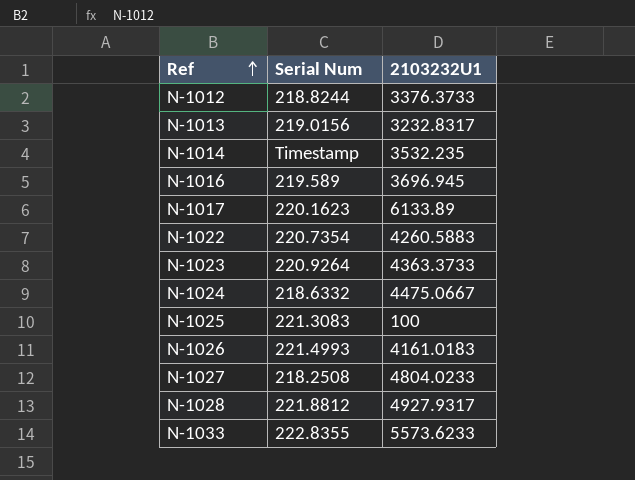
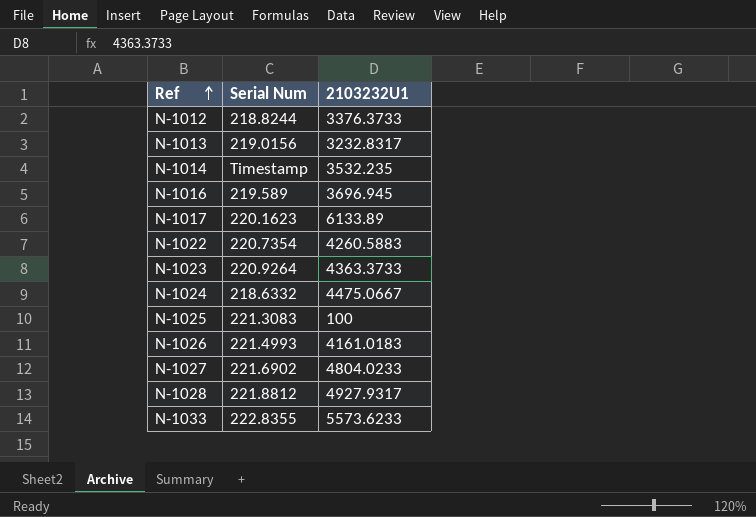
N-1027 | Serial Num: 218.2508 -> 221.6902

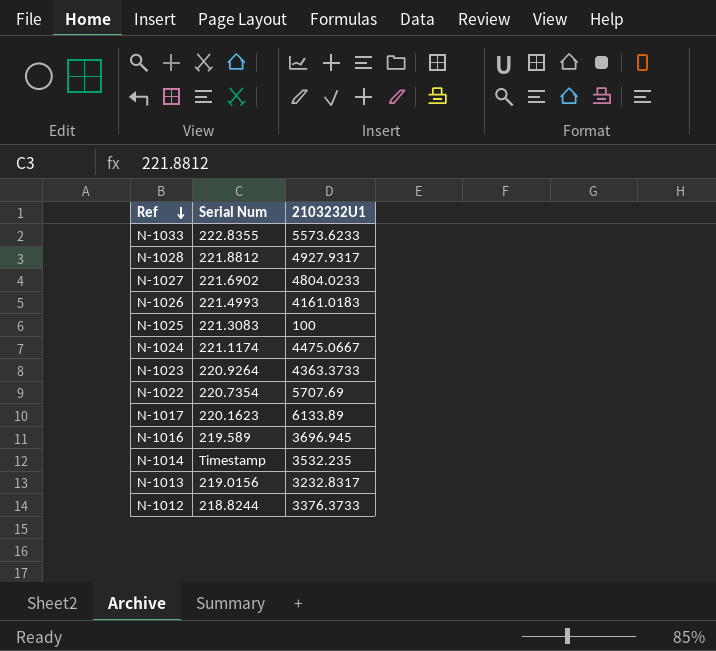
row order: Ref ascending -> Ref descending
N-1024 | Serial Num: 218.6332 -> 221.1174
N-1022 | 2103232U1: 4260.5883 -> 5707.69

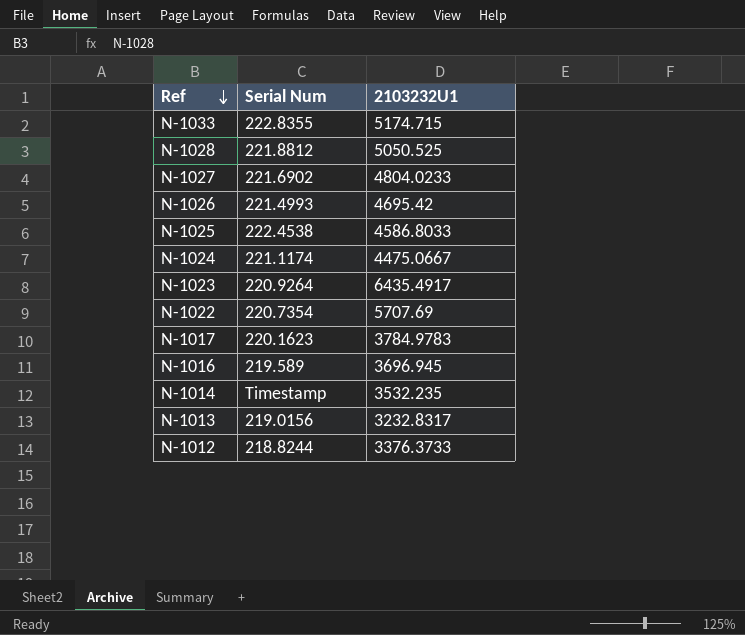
N-1033 | 2103232U1: 5573.6233 -> 5174.715
N-1028 | 2103232U1: 4927.9317 -> 5050.525
N-1026 | 2103232U1: 4161.0183 -> 4695.42
N-1025 | Serial Num: 221.3083 -> 222.4538
N-1025 | 2103232U1: 100 -> 4586.8033
N-1023 | 2103232U1: 4363.3733 -> 6435.4917
N-1017 | 2103232U1: 6133.89 -> 3784.9783

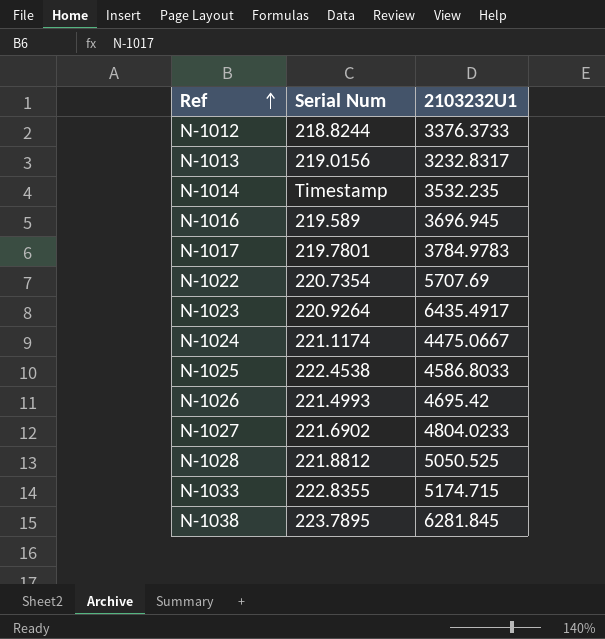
row order: Ref descending -> Ref ascending
N-1017 | Serial Num: 220.1623 -> 219.7801
row N-1038: none -> 223.7895 | 6281.845

